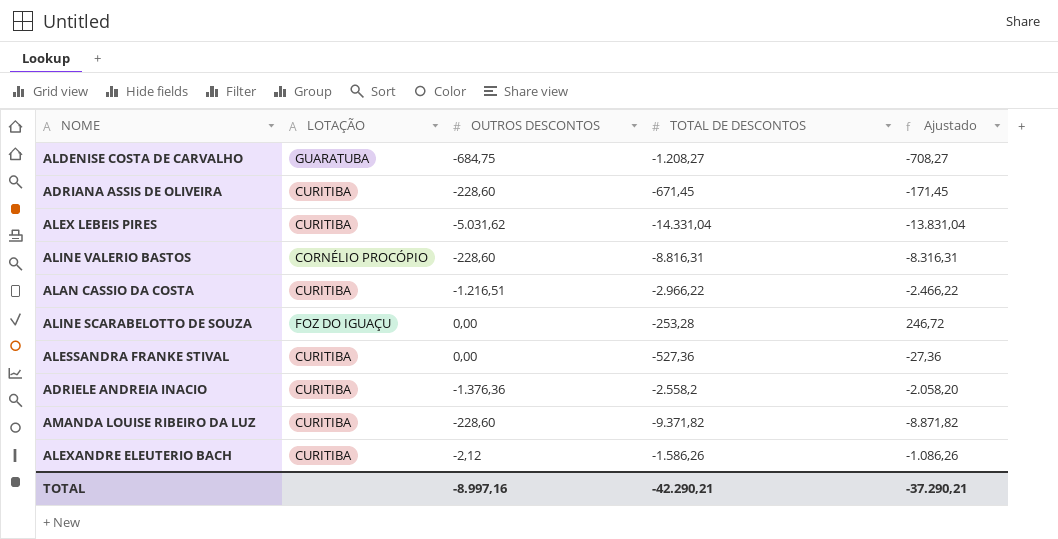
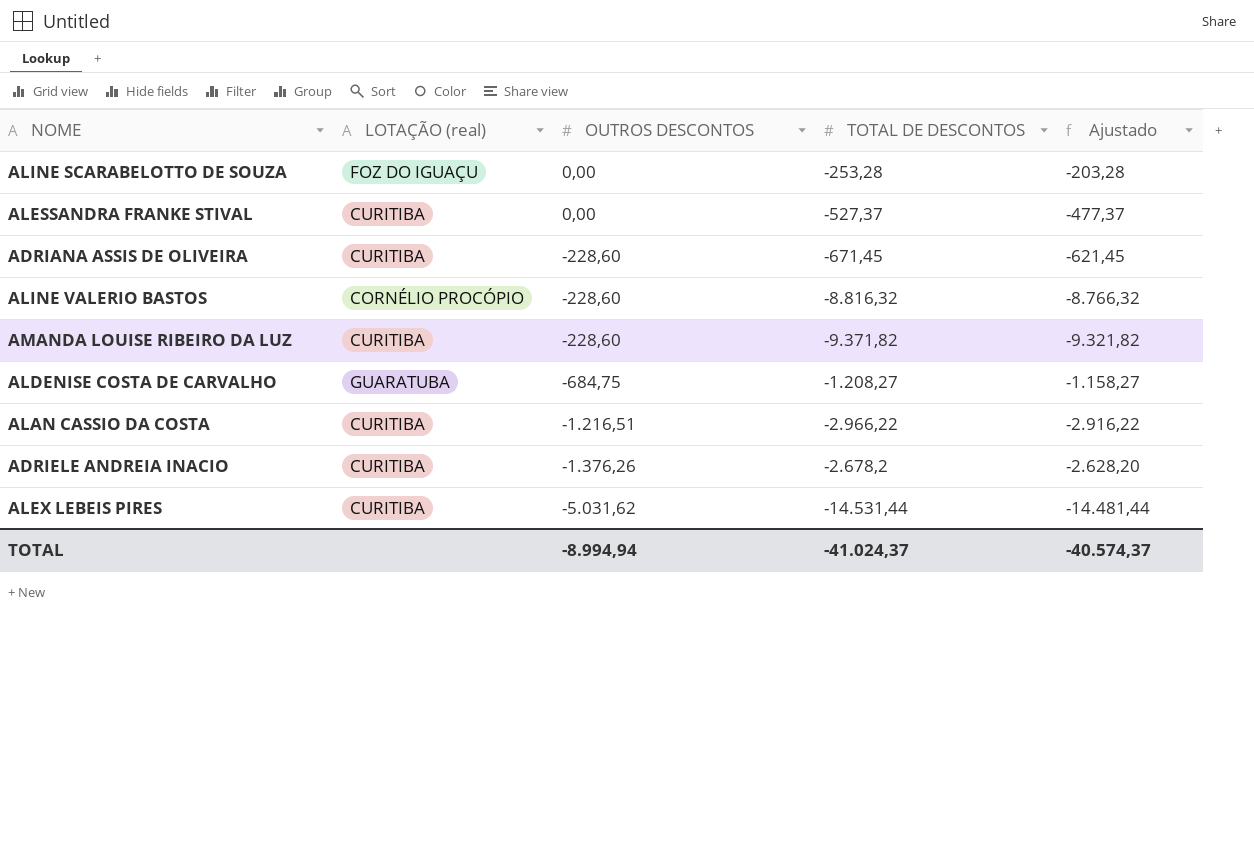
row order: none -> OUTROS DESCONTOS descending
column name: LOTAÇÃO -> LOTAÇÃO (real)
column Ajustado | formula: [TOTAL DE DESCONTOS] + 500 -> [TOTAL DE DESCONTOS] + 50
row ALEXANDRE ELEUTERIO BACH: CURITIBA | -2,12 | -1.586,26 | -1.086,26 -> none
ALESSANDRA FRANKE STIVAL | TOTAL DE DESCONTOS: -527,36 -> -527,37
ALINE VALERIO BASTOS | TOTAL DE DESCONTOS: -8.816,31 -> -8.816,32
ADRIELE ANDREIA INACIO | OUTROS DESCONTOS: -1.376,36 -> -1.376,26
ADRIELE ANDREIA INACIO | TOTAL DE DESCONTOS: -2.558,2 -> -2.678,2
ALEX LEBEIS PIRES | TOTAL DE DESCONTOS: -14.331,04 -> -14.531,44
TOTAL | OUTROS DESCONTOS: -8.997,16 -> -8.994,94
TOTAL | TOTAL DE DESCONTOS: -42.290,21 -> -41.024,37
TOTAL | Ajustado: -37.290,21 -> -40.574,37

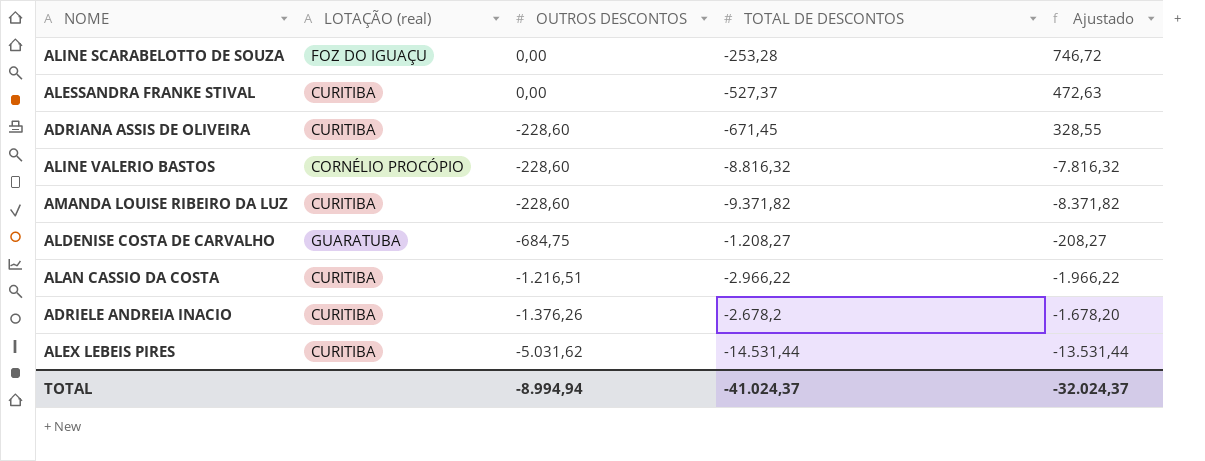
column Ajustado | formula: [TOTAL DE DESCONTOS] + 50 -> [TOTAL DE DESCONTOS] + 1000
TOTAL | Ajustado: -40.574,37 -> -32.024,37

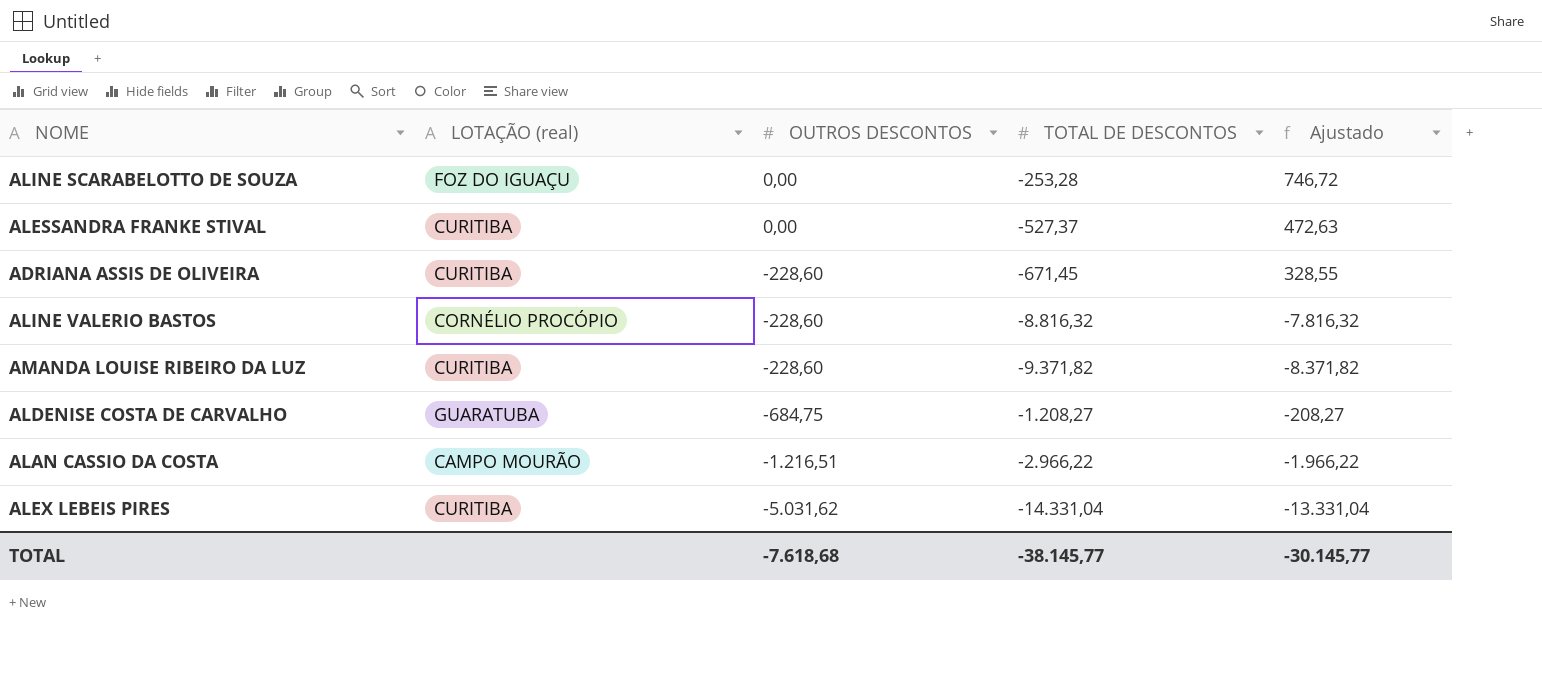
row ADRIELE ANDREIA INACIO: CURITIBA | -1.376,26 | -2.678,2 | -1.678,20 -> none
ALAN CASSIO DA COSTA | LOTAÇÃO (real): CURITIBA -> CAMPO MOURÃO
ALEX LEBEIS PIRES | TOTAL DE DESCONTOS: -14.531,44 -> -14.331,04
ALEX LEBEIS PIRES | Ajustado: -13.531,44 -> -13.331,04
TOTAL | OUTROS DESCONTOS: -8.994,94 -> -7.618,68
TOTAL | TOTAL DE DESCONTOS: -41.024,37 -> -38.145,77
TOTAL | Ajustado: -32.024,37 -> -30.145,77

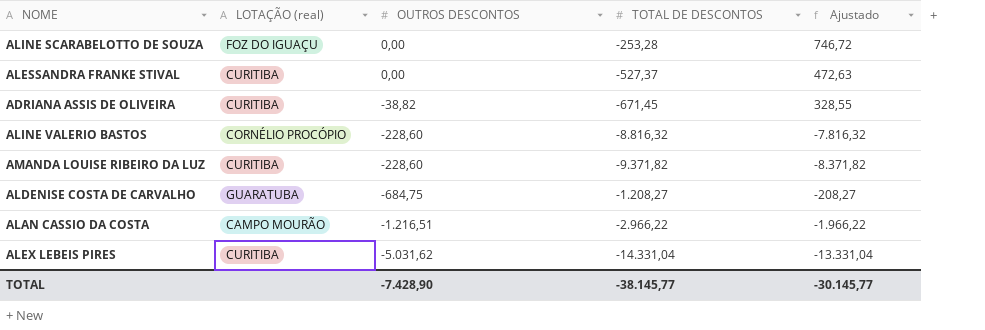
ADRIANA ASSIS DE OLIVEIRA | OUTROS DESCONTOS: -228,60 -> -38,82
TOTAL | OUTROS DESCONTOS: -7.618,68 -> -7.428,90

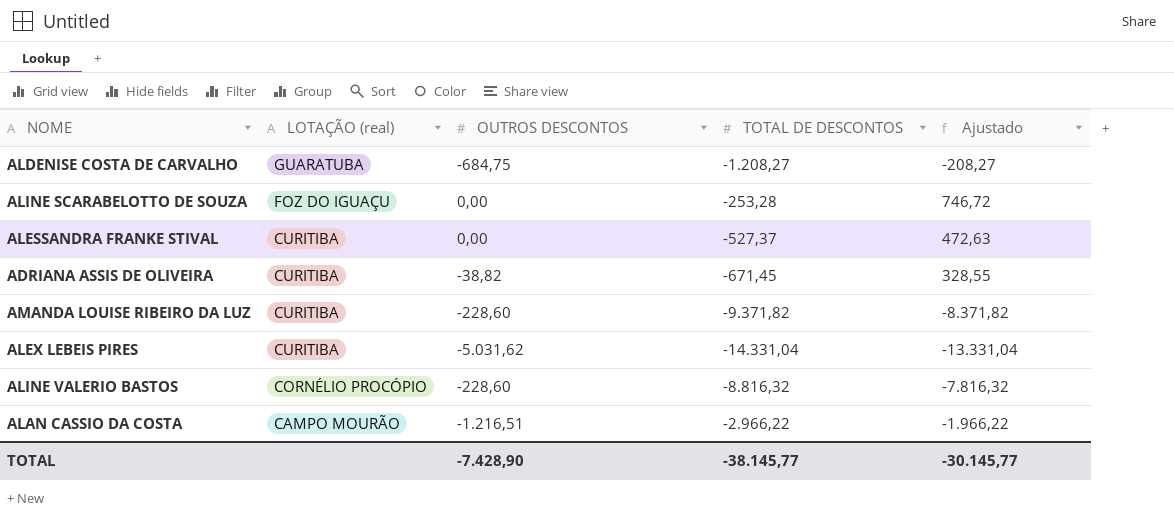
row order: OUTROS DESCONTOS descending -> LOTAÇÃO (real) descending

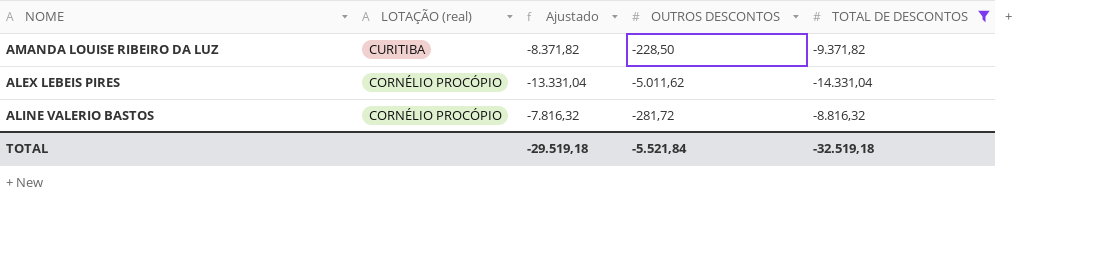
filter: none -> TOTAL DE DESCONTOS <= -8.816,32
column Ajustado | position: 5 -> 3
AMANDA LOUISE RIBEIRO DA LUZ | OUTROS DESCONTOS: -228,60 -> -228,50
ALEX LEBEIS PIRES | LOTAÇÃO (real): CURITIBA -> CORNÉLIO PROCÓPIO
ALEX LEBEIS PIRES | OUTROS DESCONTOS: -5.031,62 -> -5.011,62
ALINE VALERIO BASTOS | OUTROS DESCONTOS: -228,60 -> -281,72
TOTAL | Ajustado: -30.145,77 -> -29.519,18
TOTAL | OUTROS DESCONTOS: -7.428,90 -> -5.521,84
TOTAL | TOTAL DE DESCONTOS: -38.145,77 -> -32.519,18

